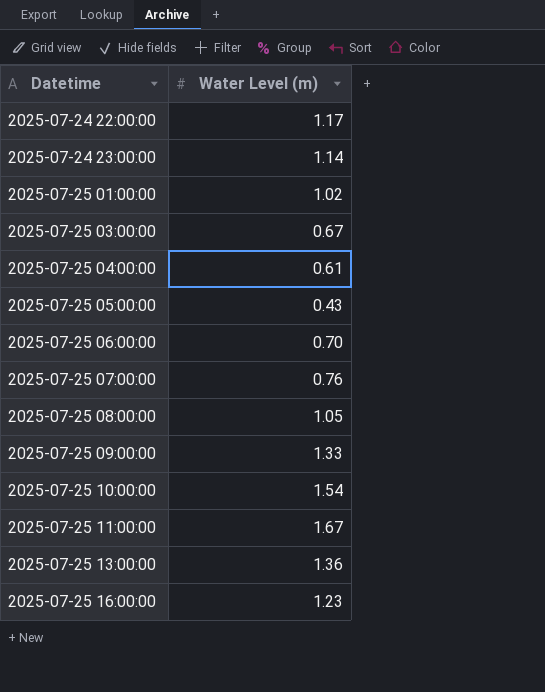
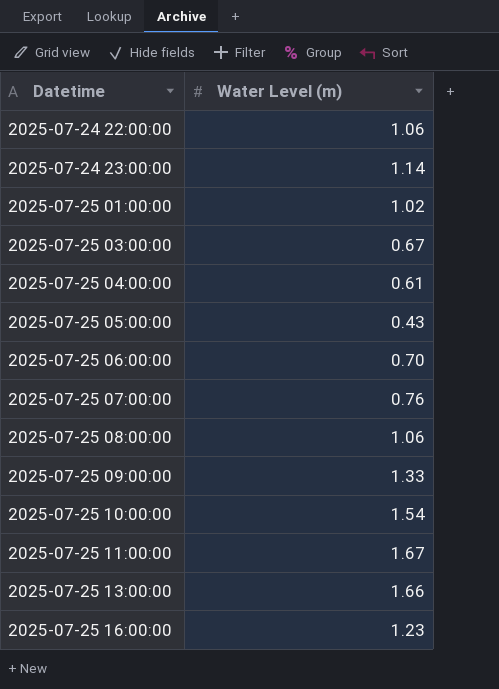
2025-07-24 22:00:00 | Water Level (m): 1.17 -> 1.06
2025-07-25 08:00:00 | Water Level (m): 1.05 -> 1.06
2025-07-25 13:00:00 | Water Level (m): 1.36 -> 1.66

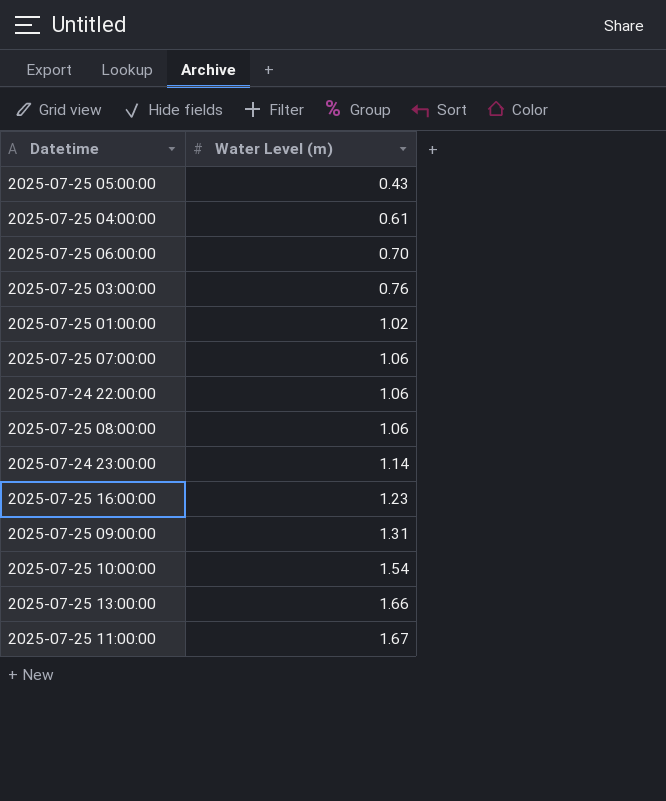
row order: Datetime ascending -> Water Level (m) ascending
2025-07-25 03:00:00 | Water Level (m): 0.67 -> 0.76
2025-07-25 07:00:00 | Water Level (m): 0.76 -> 1.06
2025-07-25 09:00:00 | Water Level (m): 1.33 -> 1.31

